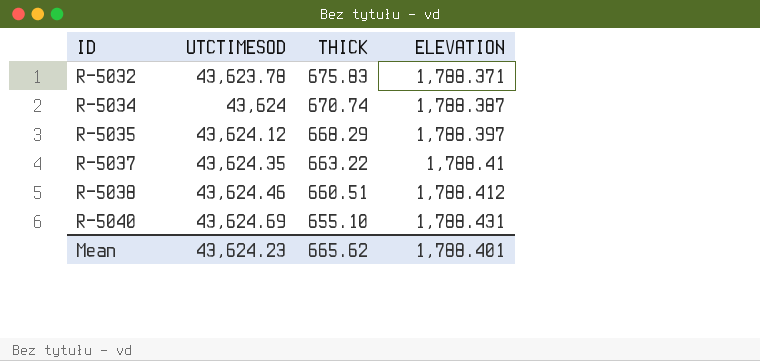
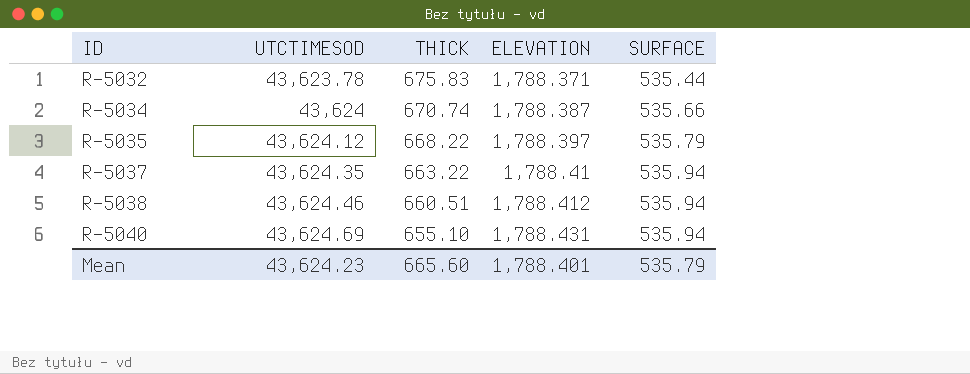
column SURFACE | position: none -> 5
R-5035 | THICK: 668.29 -> 668.22
Mean | THICK: 665.62 -> 665.60

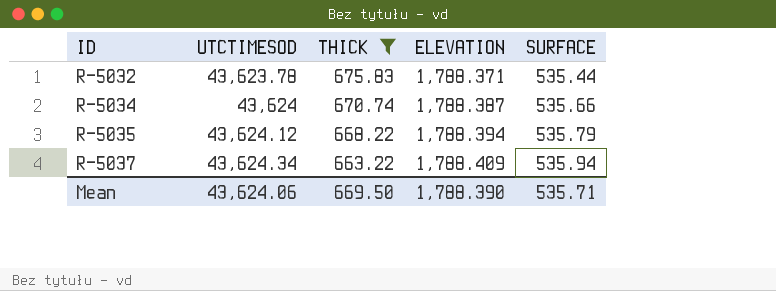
filter: none -> THICK >= 663.22
R-5035 | ELEVATION: 1,788.397 -> 1,788.394
R-5037 | UTCTIMESOD: 43,624.35 -> 43,624.34
R-5037 | ELEVATION: 1,788.41 -> 1,788.409
Mean | UTCTIMESOD: 43,624.23 -> 43,624.06
Mean | THICK: 665.60 -> 669.50
Mean | ELEVATION: 1,788.401 -> 1,788.390
Mean | SURFACE: 535.79 -> 535.71

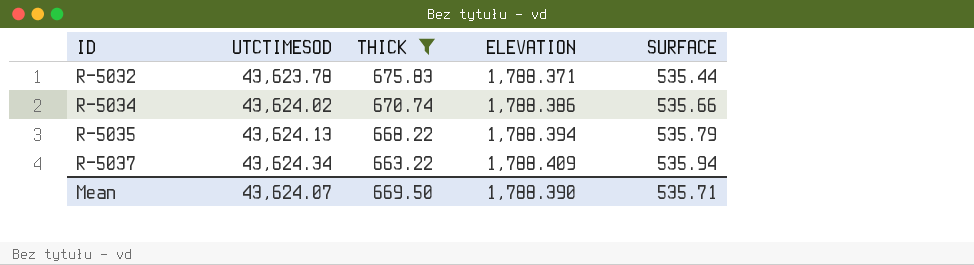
R-5034 | UTCTIMESOD: 43,624 -> 43,624.02
R-5034 | ELEVATION: 1,788.387 -> 1,788.386
R-5035 | UTCTIMESOD: 43,624.12 -> 43,624.13
Mean | UTCTIMESOD: 43,624.06 -> 43,624.07

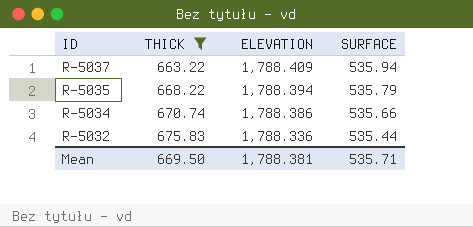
row order: ID ascending -> ID descending
column UTCTIMESOD | position: 2 -> none
R-5032 | ELEVATION: 1,788.371 -> 1,788.336
Mean | ELEVATION: 1,788.390 -> 1,788.381

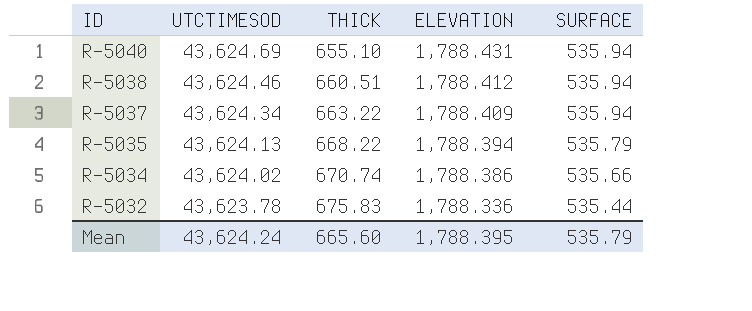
filter: THICK >= 663.22 -> none
column UTCTIMESOD | position: none -> 2
Mean | THICK: 669.50 -> 665.60
Mean | ELEVATION: 1,788.381 -> 1,788.395
Mean | SURFACE: 535.71 -> 535.79

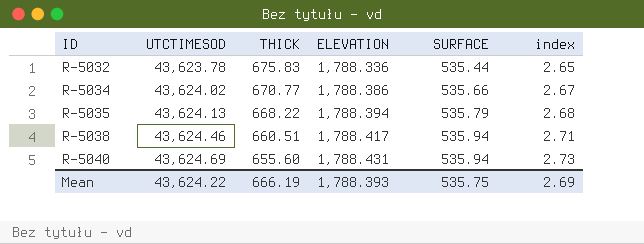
row order: ID descending -> ID ascending
column index | formula: none -> [ELEVATION] / [THICK]
row R-5037: 43,624.34 | 663.22 | 1,788.409 | 535.94 -> none
R-5034 | THICK: 670.74 -> 670.77
R-5038 | ELEVATION: 1,788.412 -> 1,788.417
R-5040 | THICK: 655.10 -> 655.60
Mean | UTCTIMESOD: 43,624.24 -> 43,624.22
Mean | THICK: 665.60 -> 666.19
Mean | ELEVATION: 1,788.395 -> 1,788.393
Mean | SURFACE: 535.79 -> 535.75

